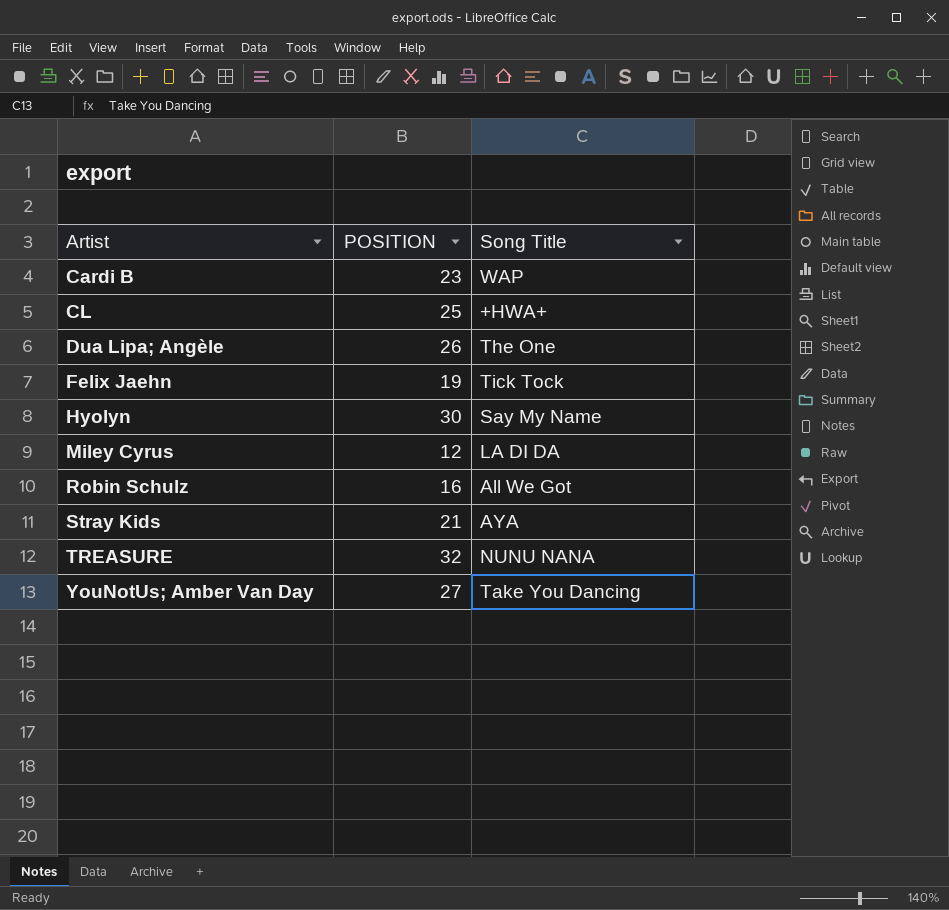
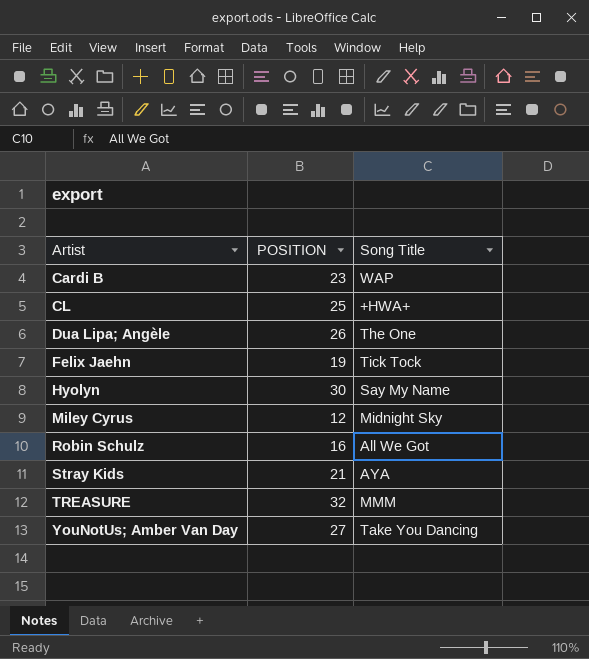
Miley Cyrus | Song Title: LA DI DA -> Midnight Sky
TREASURE | Song Title: NUNU NANA -> MMM

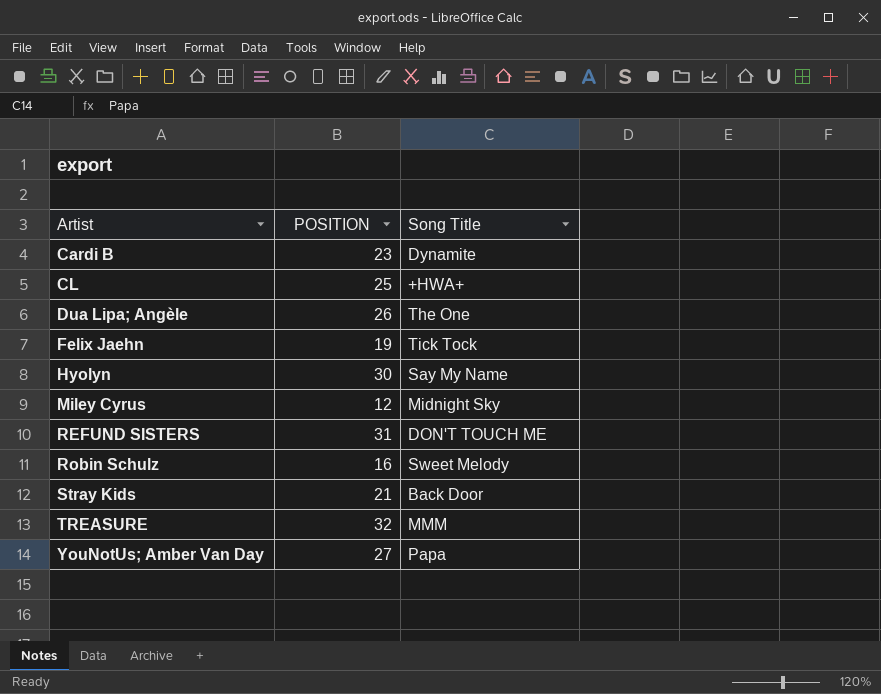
Cardi B | Song Title: WAP -> Dynamite
row REFUND SISTERS: none -> 31 | DON'T TOUCH ME
Robin Schulz | Song Title: All We Got -> Sweet Melody
Stray Kids | Song Title: AYA -> Back Door
YouNotUs; Amber Van Day | Song Title: Take You Dancing -> Papa

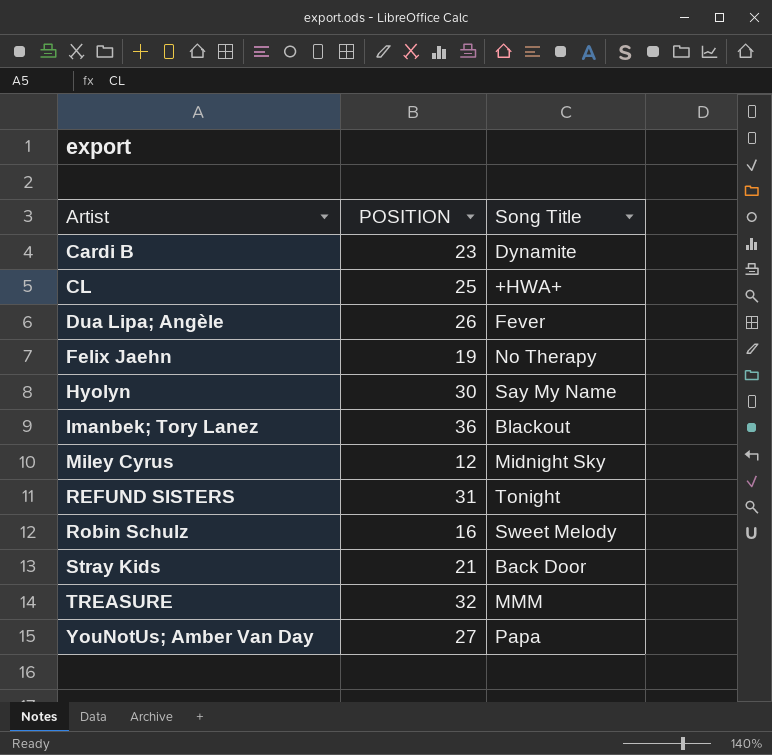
Dua Lipa; Angèle | Song Title: The One -> Fever
Felix Jaehn | Song Title: Tick Tock -> No Therapy
row Imanbek; Tory Lanez: none -> 36 | Blackout
REFUND SISTERS | Song Title: DON'T TOUCH ME -> Tonight

